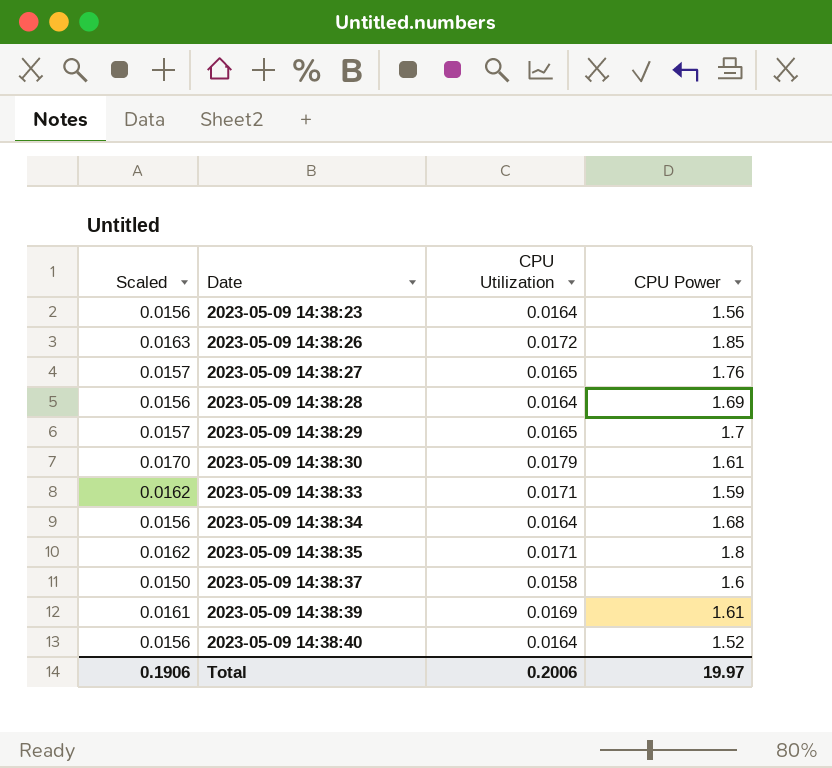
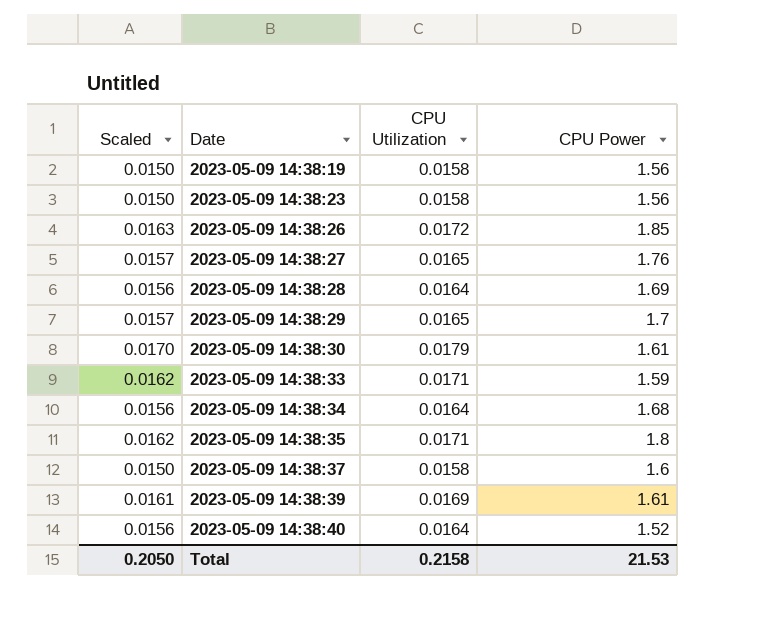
row 2023-05-09 14:38:19: none -> 0.0150 | 0.0158 | 1.56
2023-05-09 14:38:23 | Scaled: 0.0156 -> 0.0150
2023-05-09 14:38:23 | CPU Utilization: 0.0164 -> 0.0158
Total | Scaled: 0.1906 -> 0.2050
Total | CPU Utilization: 0.2006 -> 0.2158
Total | CPU Power: 19.97 -> 21.53

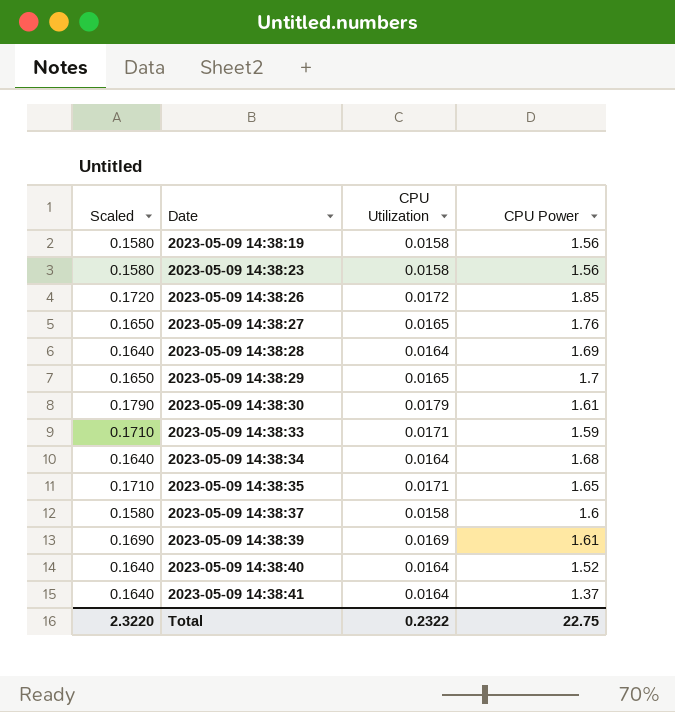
column Scaled | formula: [CPU Utilization] * 0.95 -> [CPU Utilization] * 10
2023-05-09 14:38:35 | CPU Power: 1.8 -> 1.65
row 2023-05-09 14:38:41: none -> 0.1640 | 0.0164 | 1.37
Total | Scaled: 0.2050 -> 2.3220
Total | CPU Utilization: 0.2158 -> 0.2322
Total | CPU Power: 21.53 -> 22.75

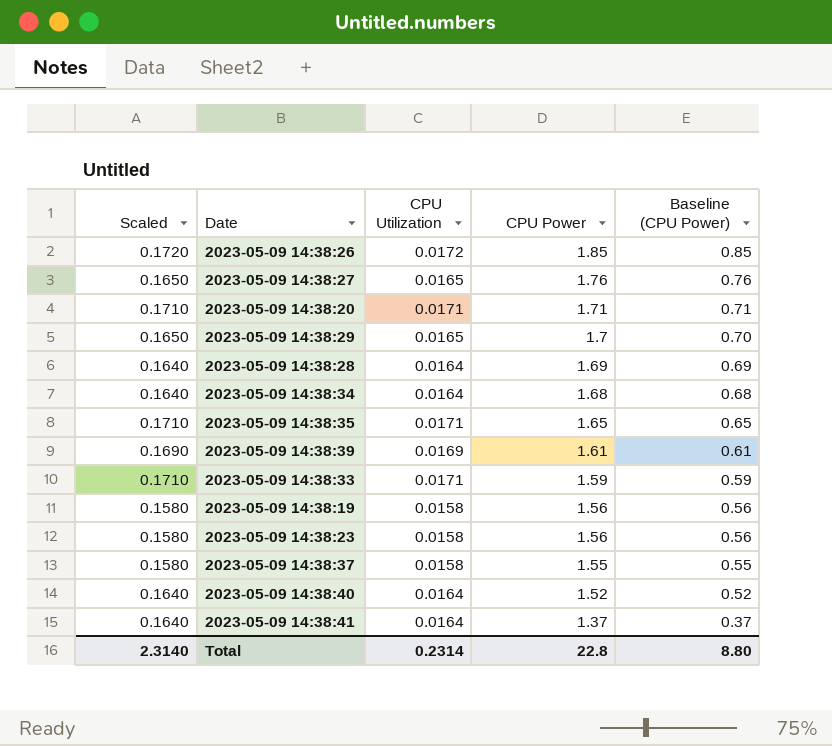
row order: Date ascending -> CPU Power descending
column Baseline (CPU Power) | formula: none -> [CPU Power] - 1
row 2023-05-09 14:38:30: 0.1790 | 0.0179 | 1.61 -> none
row 2023-05-09 14:38:20: none -> 0.1710 | 0.0171 | 1.71 | 0.71
2023-05-09 14:38:37 | CPU Power: 1.6 -> 1.55
Total | Scaled: 2.3220 -> 2.3140
Total | CPU Utilization: 0.2322 -> 0.2314
Total | CPU Power: 22.75 -> 22.8

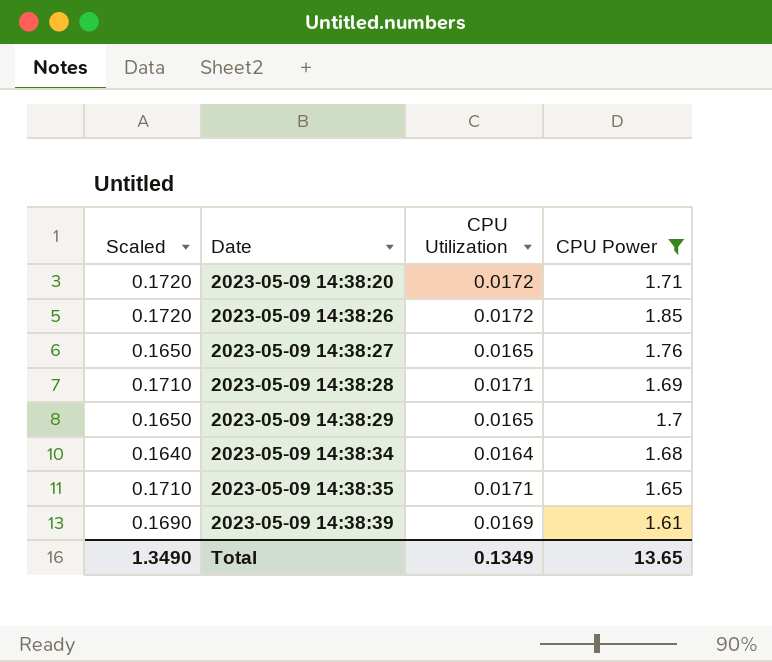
filter: none -> CPU Power >= 1.61
row order: CPU Power descending -> Date ascending
column Baseline (CPU Power) | formula: [CPU Power] - 1 -> none
2023-05-09 14:38:20 | Scaled: 0.1710 -> 0.1720
2023-05-09 14:38:20 | CPU Utilization: 0.0171 -> 0.0172
2023-05-09 14:38:28 | Scaled: 0.1640 -> 0.1710
2023-05-09 14:38:28 | CPU Utilization: 0.0164 -> 0.0171
Total | Scaled: 2.3140 -> 1.3490
Total | CPU Utilization: 0.2314 -> 0.1349
Total | CPU Power: 22.8 -> 13.65

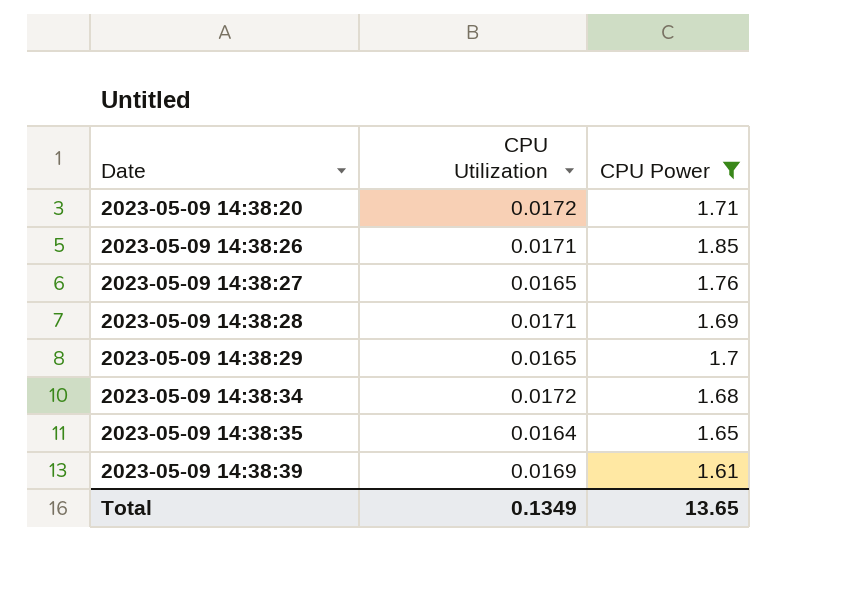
column Scaled | formula: [CPU Utilization] * 10 -> none
2023-05-09 14:38:26 | CPU Utilization: 0.0172 -> 0.0171
2023-05-09 14:38:34 | CPU Utilization: 0.0164 -> 0.0172
2023-05-09 14:38:35 | CPU Utilization: 0.0171 -> 0.0164

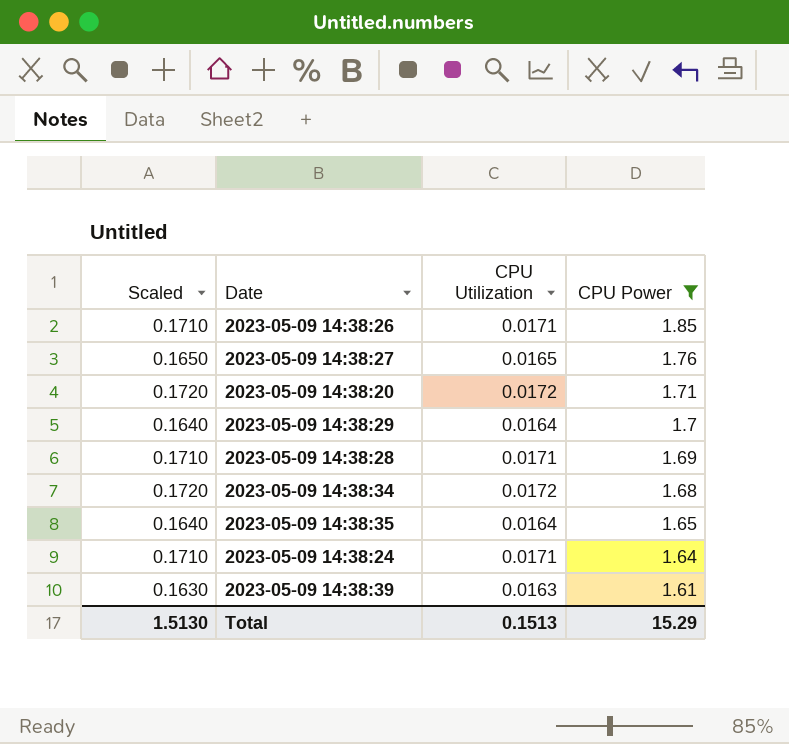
row order: Date ascending -> CPU Power descending
column Scaled | formula: none -> [CPU Utilization] * 10
2023-05-09 14:38:29 | CPU Utilization: 0.0165 -> 0.0164
row 2023-05-09 14:38:24: none -> 0.1710 | 0.0171 | 1.64
2023-05-09 14:38:39 | CPU Utilization: 0.0169 -> 0.0163
Total | CPU Utilization: 0.1349 -> 0.1513
Total | CPU Power: 13.65 -> 15.29

